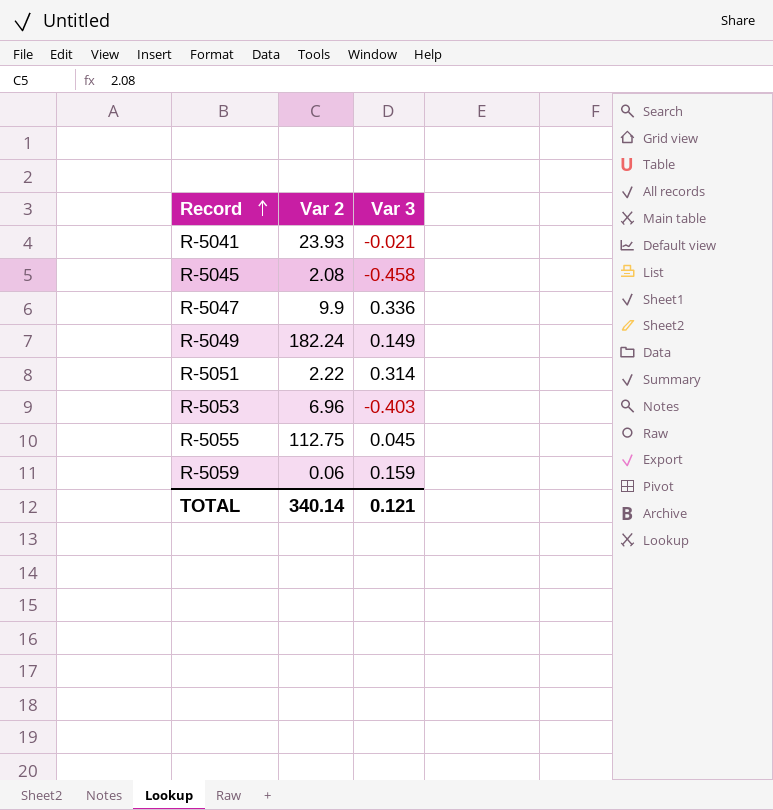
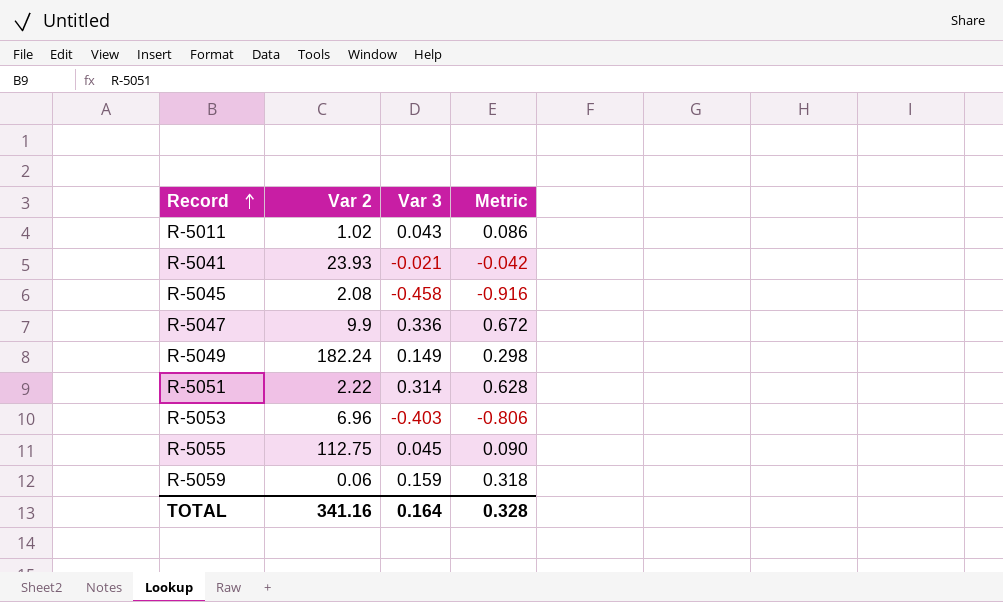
column Metric | formula: none -> [Var 3] * 2
row R-5011: none -> 1.02 | 0.043 | 0.086
TOTAL | Var 2: 340.14 -> 341.16
TOTAL | Var 3: 0.121 -> 0.164

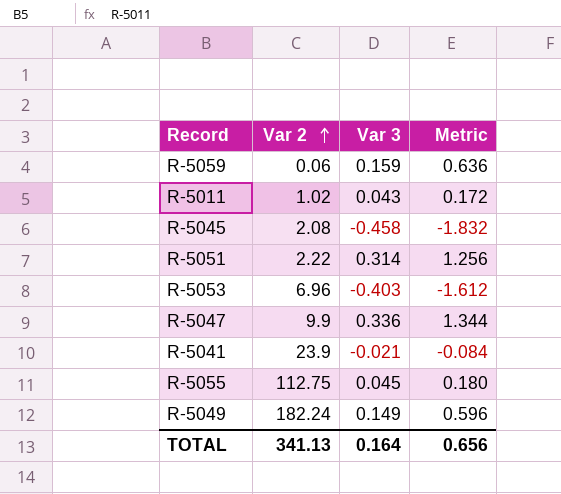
row order: Record ascending -> Var 2 ascending
column Metric | formula: [Var 3] * 2 -> [Var 3] * 4
R-5041 | Var 2: 23.93 -> 23.9
TOTAL | Var 2: 341.16 -> 341.13
TOTAL | Metric: 0.328 -> 0.656

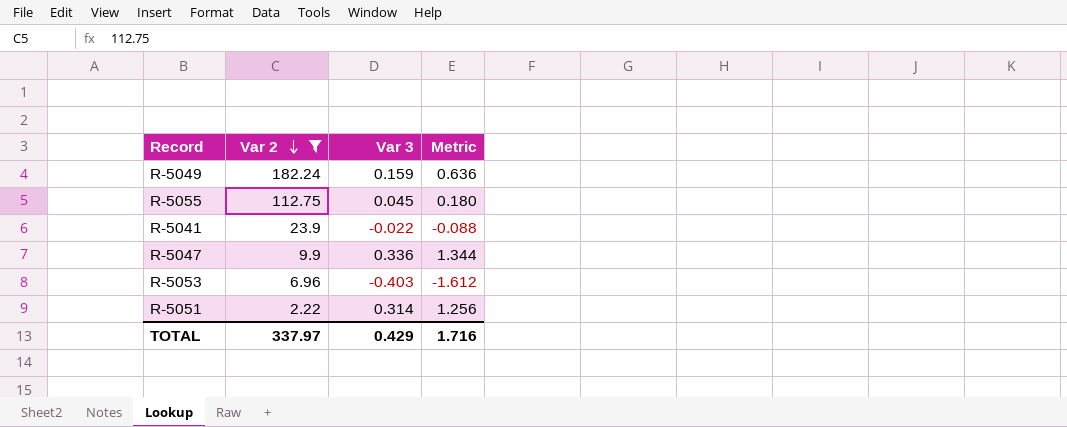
filter: none -> Var 2 >= 2.22
row order: Var 2 ascending -> Var 2 descending
R-5049 | Var 3: 0.149 -> 0.159
R-5049 | Metric: 0.596 -> 0.636
R-5041 | Var 3: -0.021 -> -0.022
R-5041 | Metric: -0.084 -> -0.088
TOTAL | Var 2: 341.13 -> 337.97
TOTAL | Var 3: 0.164 -> 0.429
TOTAL | Metric: 0.656 -> 1.716

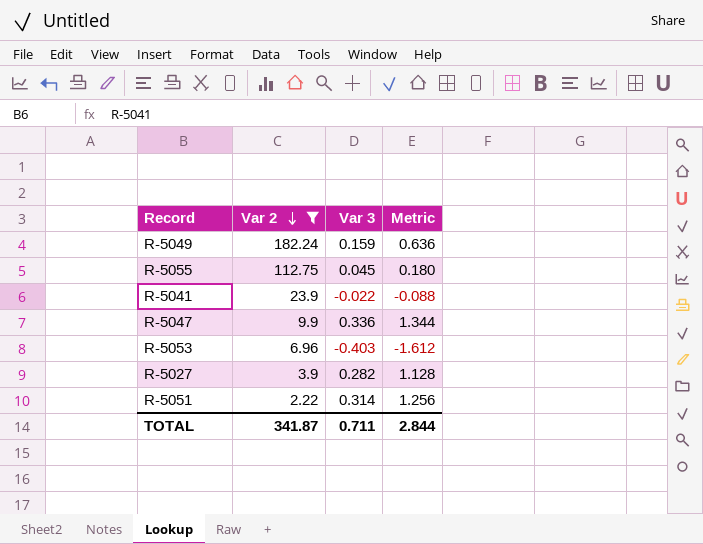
row R-5027: none -> 3.9 | 0.282 | 1.128
TOTAL | Var 2: 337.97 -> 341.87
TOTAL | Var 3: 0.429 -> 0.711
TOTAL | Metric: 1.716 -> 2.844

